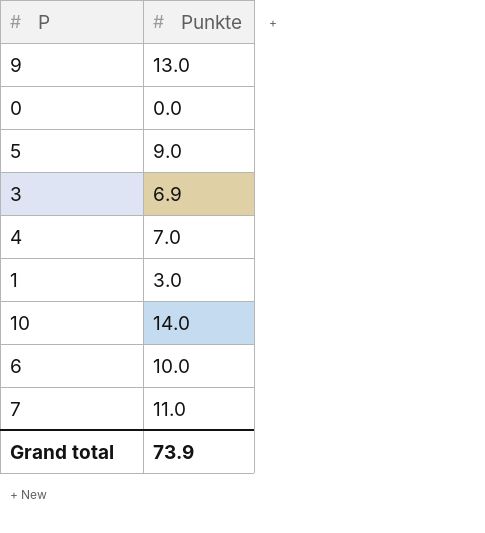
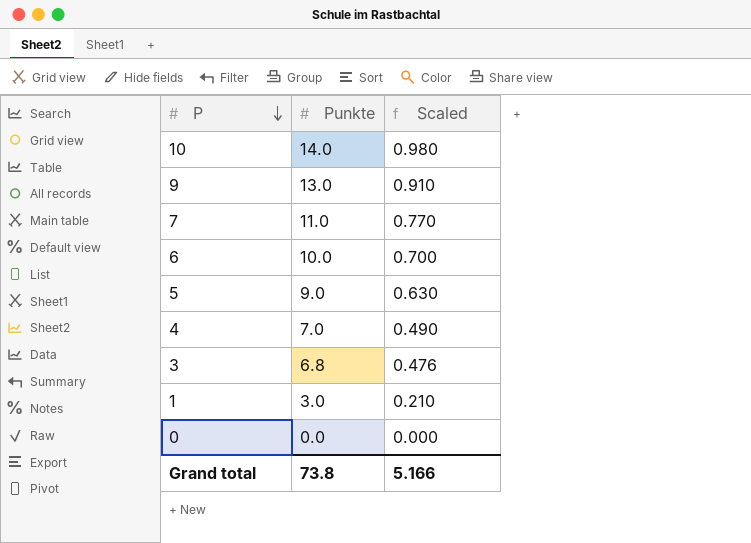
row order: none -> P descending
column Scaled | formula: none -> [Punkte] * 0.07
3 | Punkte: 6.9 -> 6.8
Grand total | Punkte: 73.9 -> 73.8

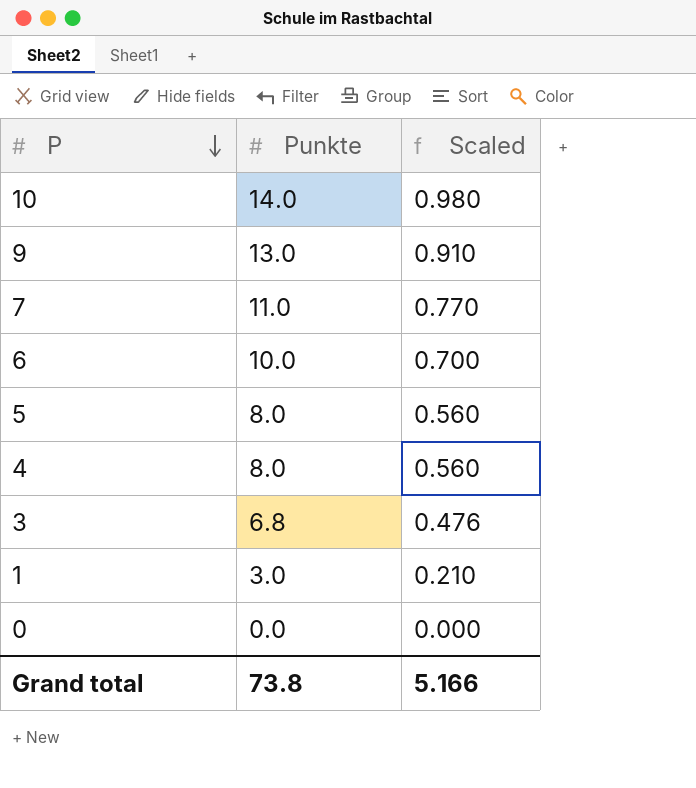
5 | Punkte: 9.0 -> 8.0
5 | Scaled: 0.630 -> 0.560
4 | Punkte: 7.0 -> 8.0
4 | Scaled: 0.490 -> 0.560

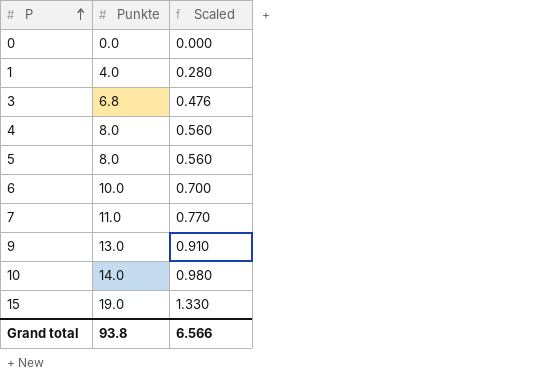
row order: P descending -> P ascending
1 | Punkte: 3.0 -> 4.0
1 | Scaled: 0.210 -> 0.280
row 15: none -> 19.0 | 1.330
Grand total | Punkte: 73.8 -> 93.8
Grand total | Scaled: 5.166 -> 6.566

